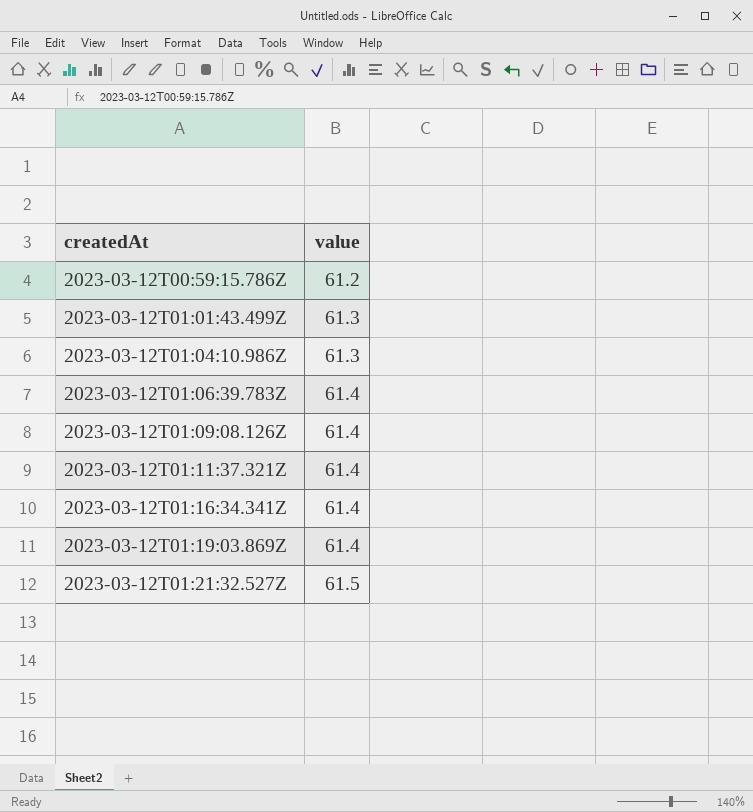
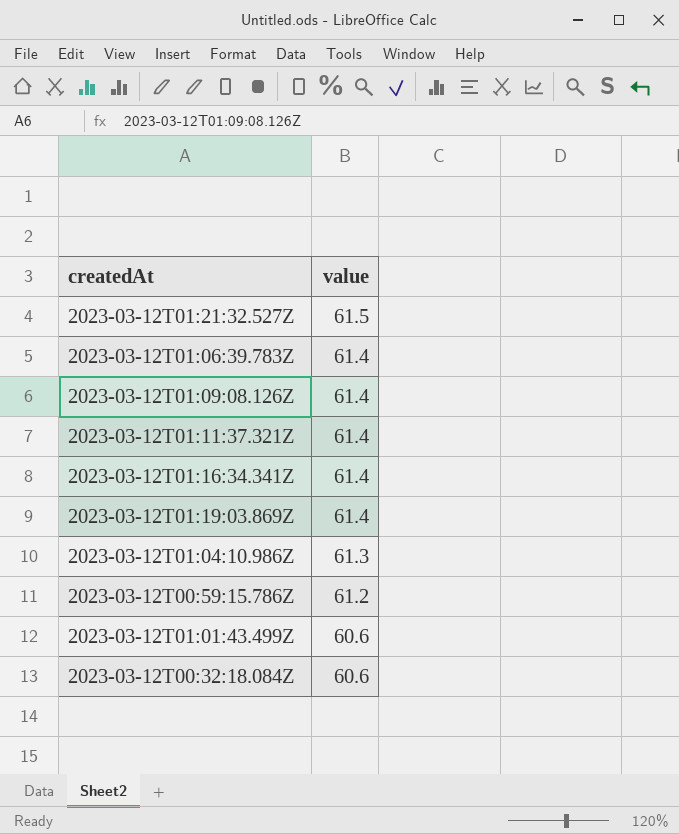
row order: createdAt ascending -> value descending
2023-03-12T01:01:43.499Z | value: 61.3 -> 60.6
row 2023-03-12T00:32:18.084Z: none -> 60.6

